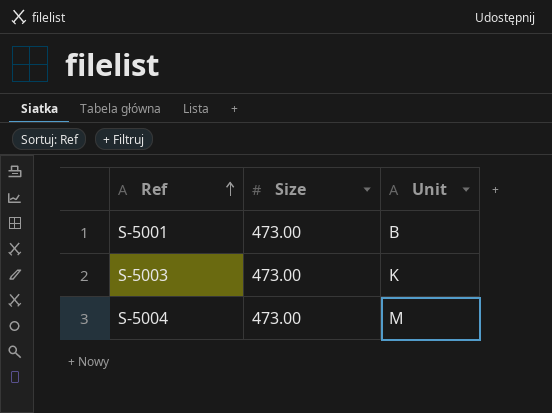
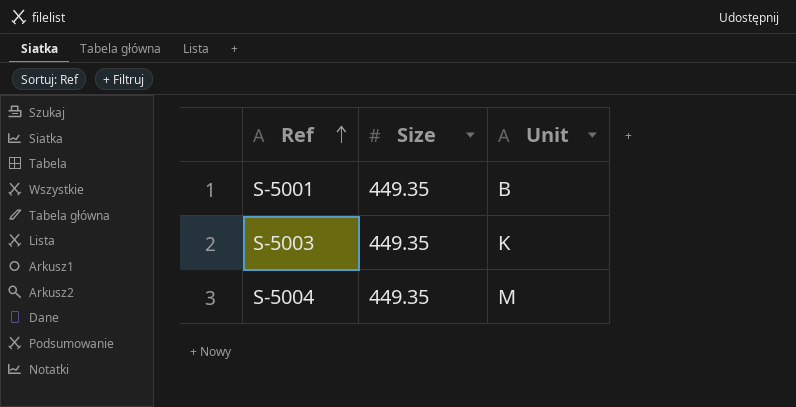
S-5001 | Size: 473.00 -> 449.35
S-5003 | Size: 473.00 -> 449.35
S-5004 | Size: 473.00 -> 449.35

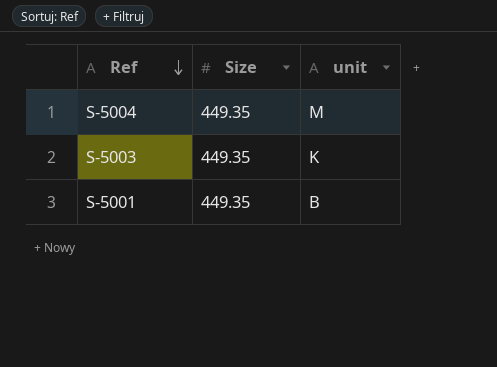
row order: Ref ascending -> Ref descending
column name: Unit -> unit

